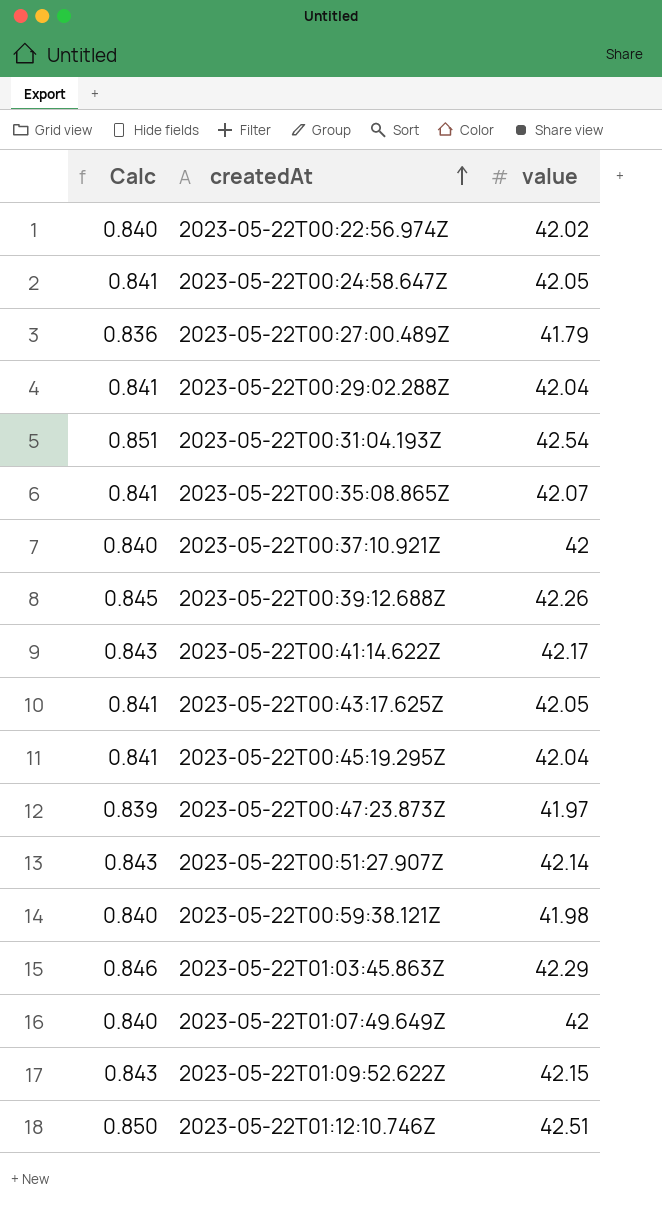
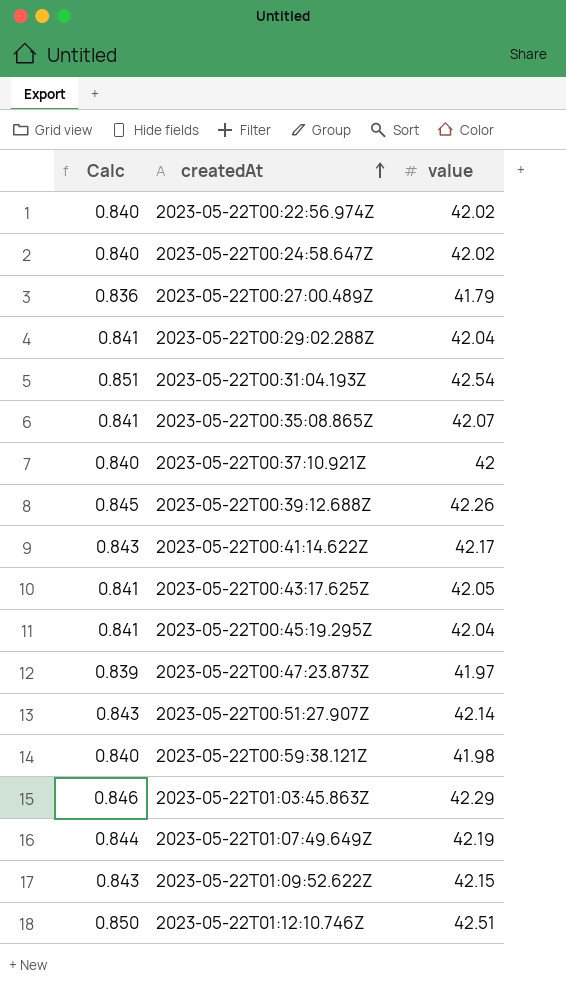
2023-05-22T00:24:58.647Z | Calc: 0.841 -> 0.840
2023-05-22T00:24:58.647Z | value: 42.05 -> 42.02
2023-05-22T01:07:49.649Z | Calc: 0.840 -> 0.844
2023-05-22T01:07:49.649Z | value: 42 -> 42.19

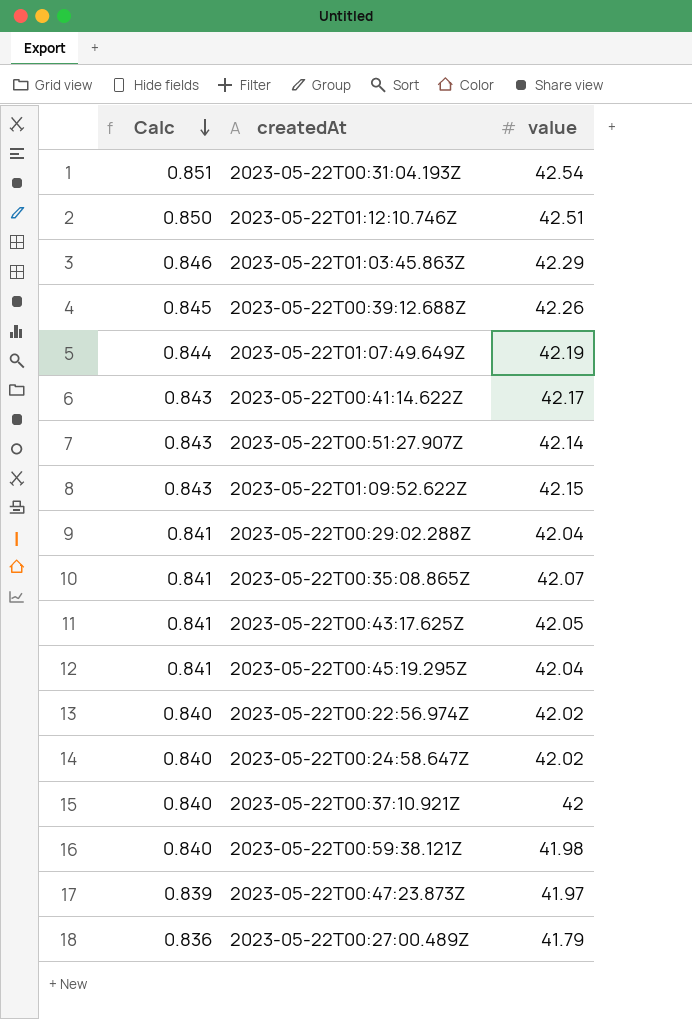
row order: createdAt ascending -> Calc descending

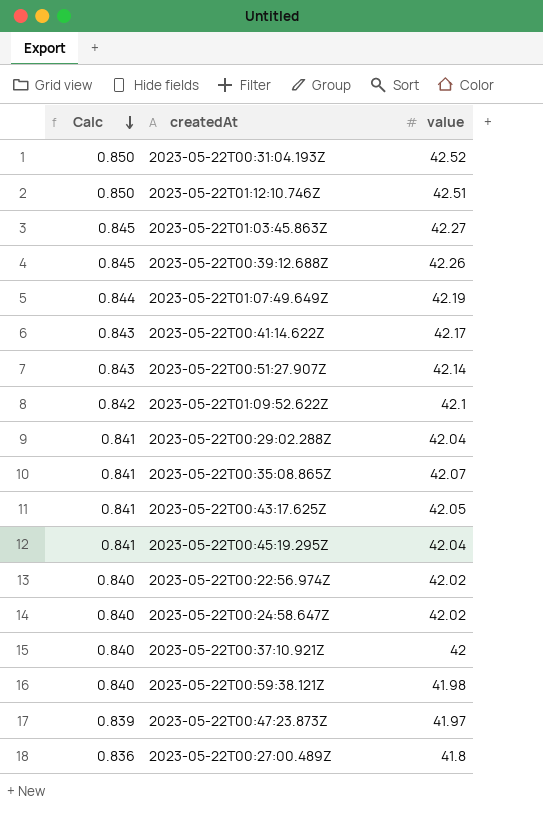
2023-05-22T00:31:04.193Z | Calc: 0.851 -> 0.850
2023-05-22T00:31:04.193Z | value: 42.54 -> 42.52
2023-05-22T01:03:45.863Z | Calc: 0.846 -> 0.845
2023-05-22T01:03:45.863Z | value: 42.29 -> 42.27
2023-05-22T01:09:52.622Z | Calc: 0.843 -> 0.842
2023-05-22T01:09:52.622Z | value: 42.15 -> 42.1
2023-05-22T00:27:00.489Z | value: 41.79 -> 41.8

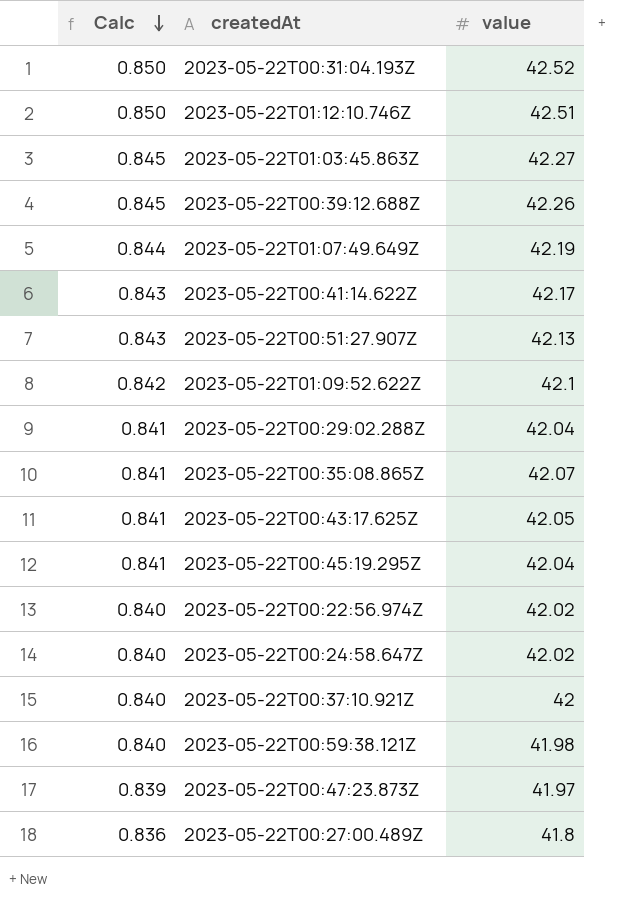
2023-05-22T00:51:27.907Z | value: 42.14 -> 42.13

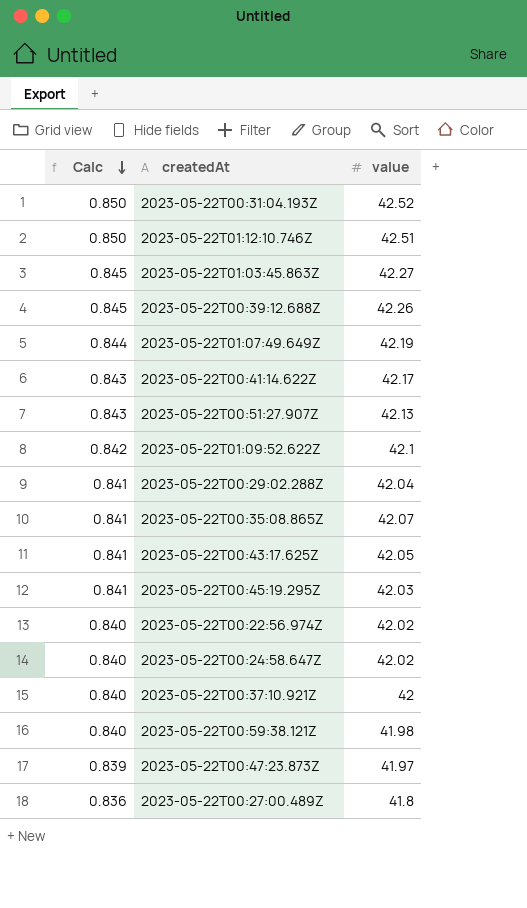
2023-05-22T00:45:19.295Z | value: 42.04 -> 42.03

